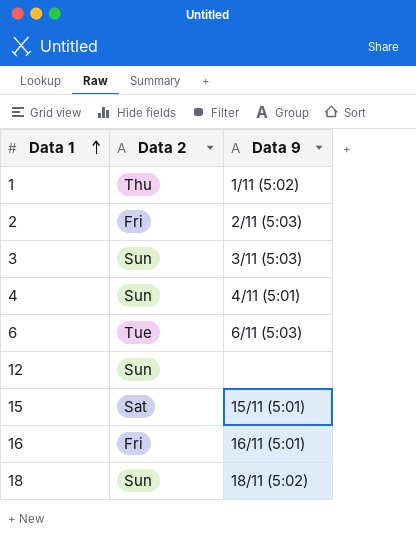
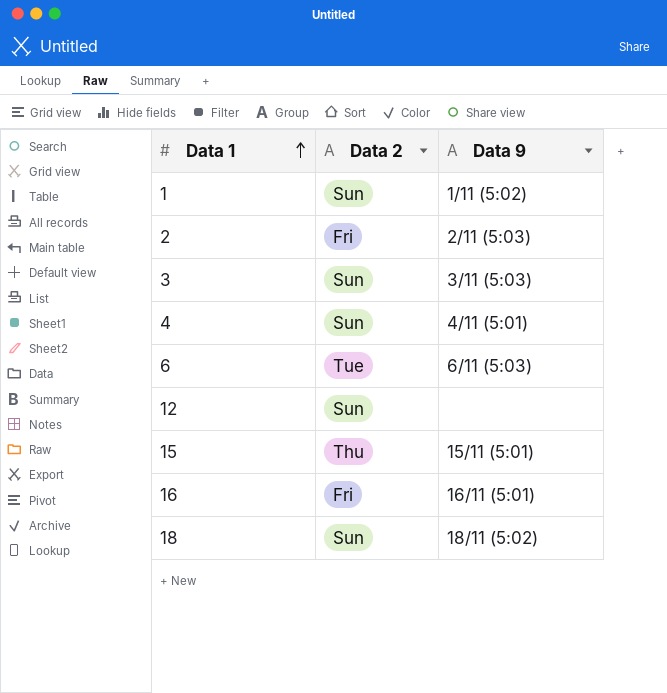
1 | Data 2: Thu -> Sun
15 | Data 2: Sat -> Thu

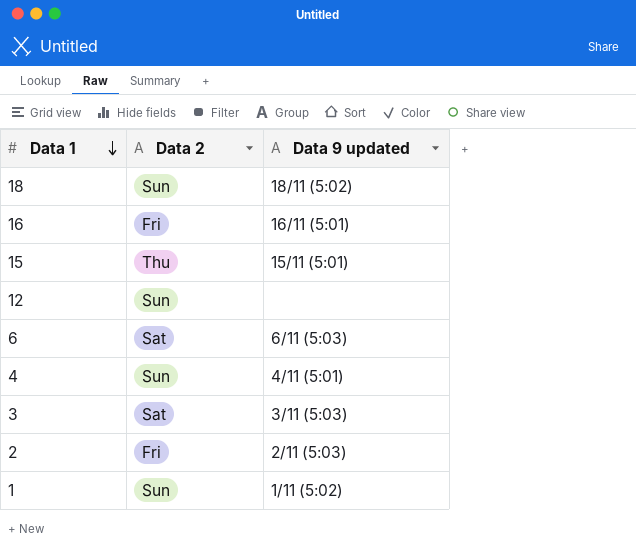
row order: Data 1 ascending -> Data 1 descending
column name: Data 9 -> Data 9 updated
6 | Data 2: Tue -> Sat
3 | Data 2: Sun -> Sat

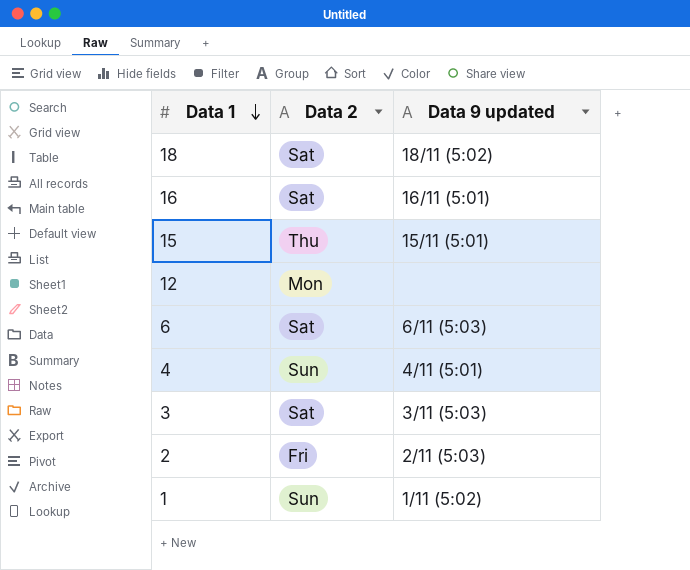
18 | Data 2: Sun -> Sat
16 | Data 2: Fri -> Sat
12 | Data 2: Sun -> Mon

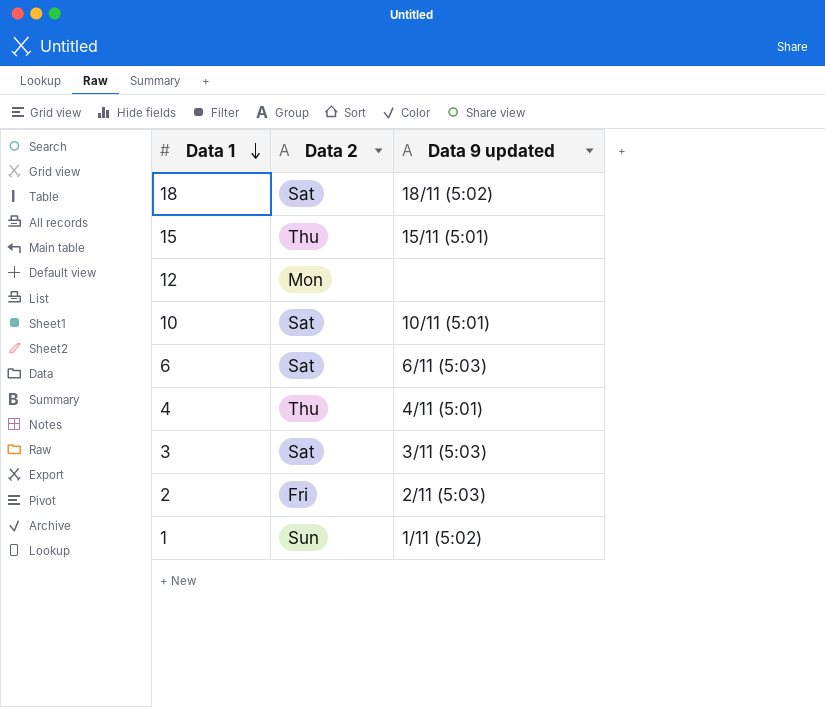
row 16: Sat | 16/11 (5:01) -> none
row 10: none -> Sat | 10/11 (5:01)
4 | Data 2: Sun -> Thu

